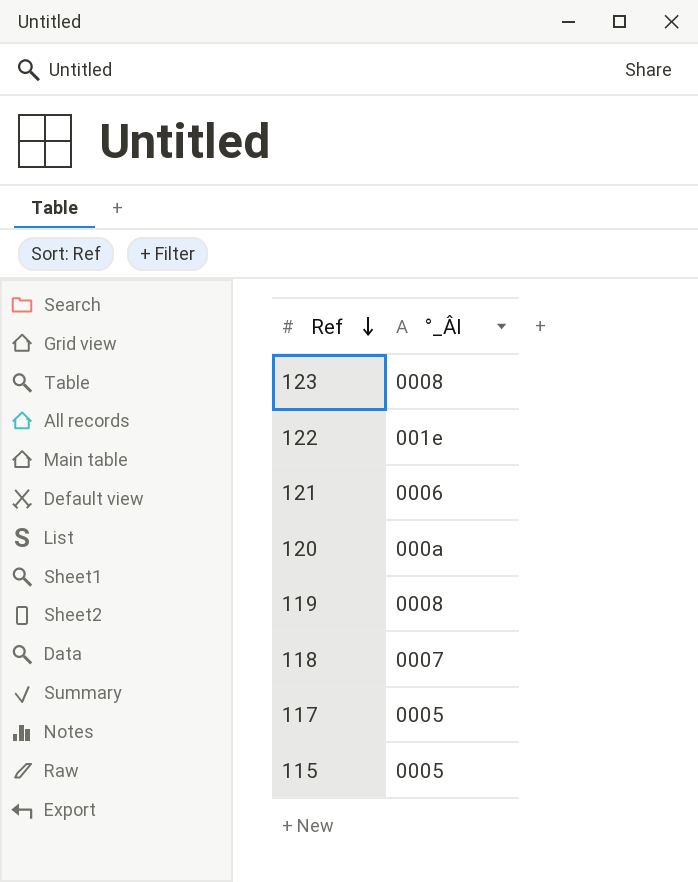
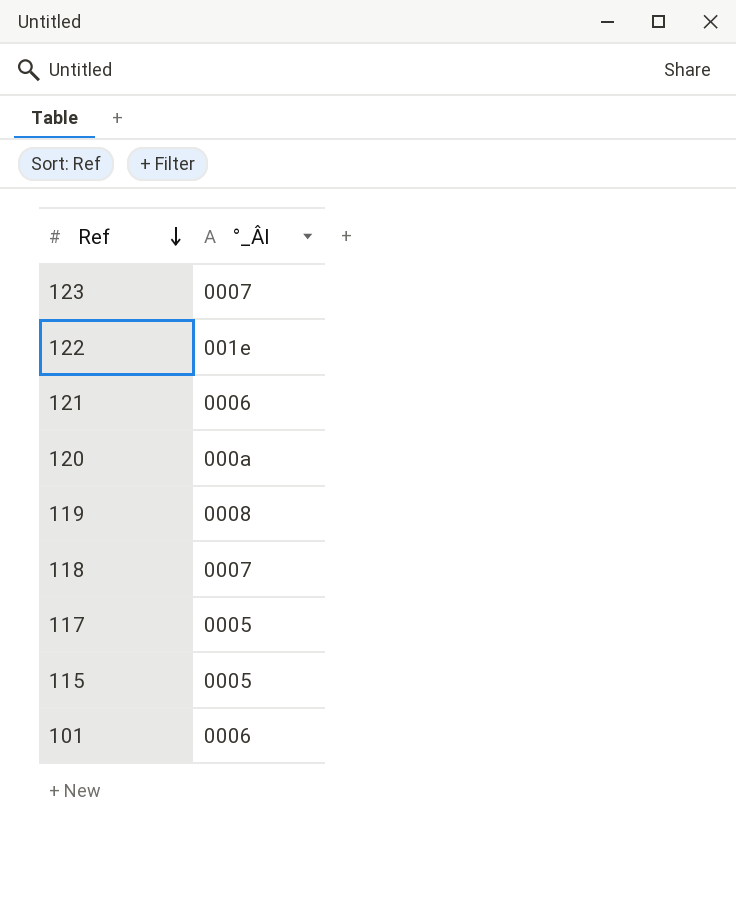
123 | °_ÂI: 0008 -> 0007
row 101: none -> 0006

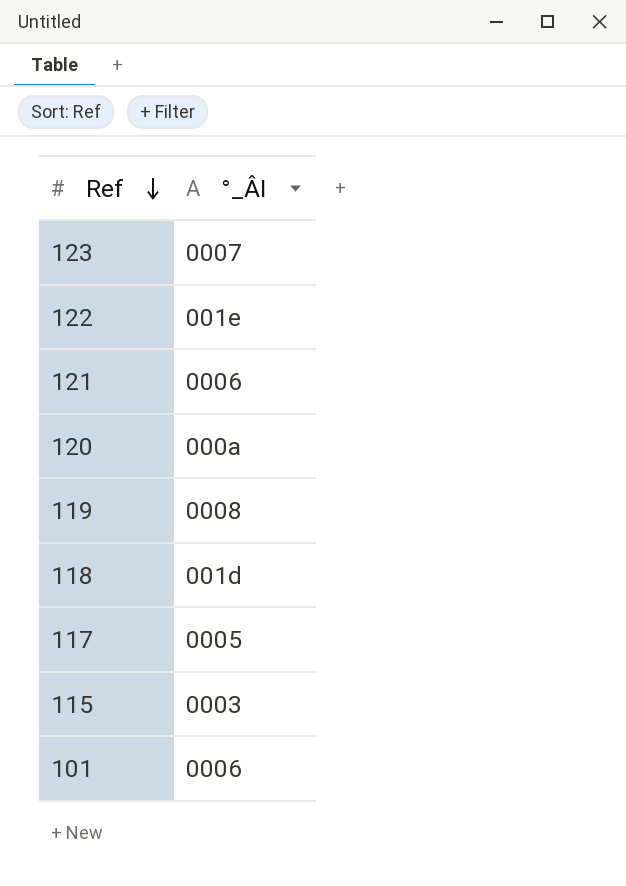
118 | °_ÂI: 0007 -> 001d
115 | °_ÂI: 0005 -> 0003

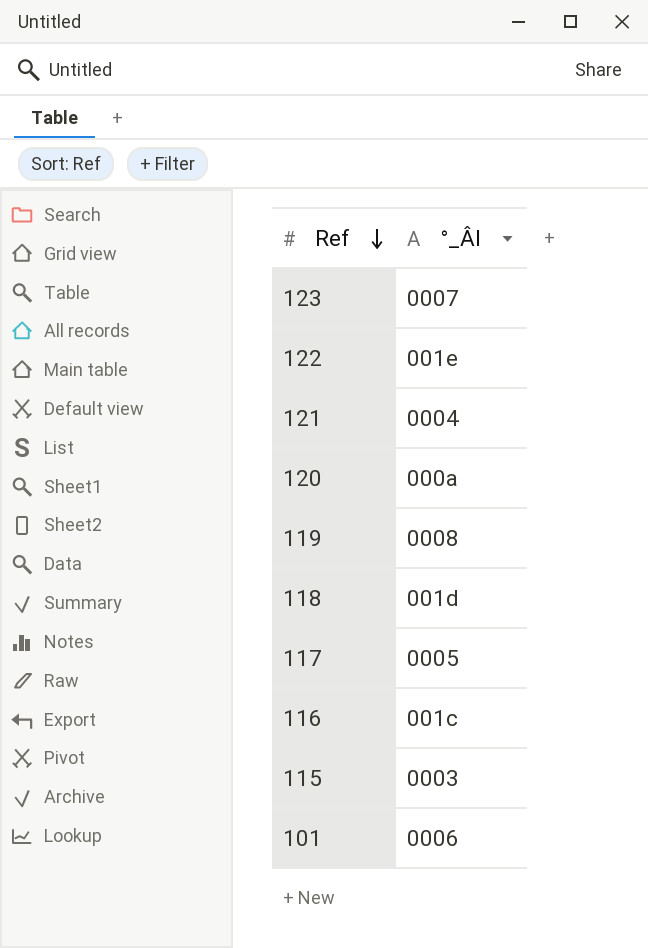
121 | °_ÂI: 0006 -> 0004
row 116: none -> 001c

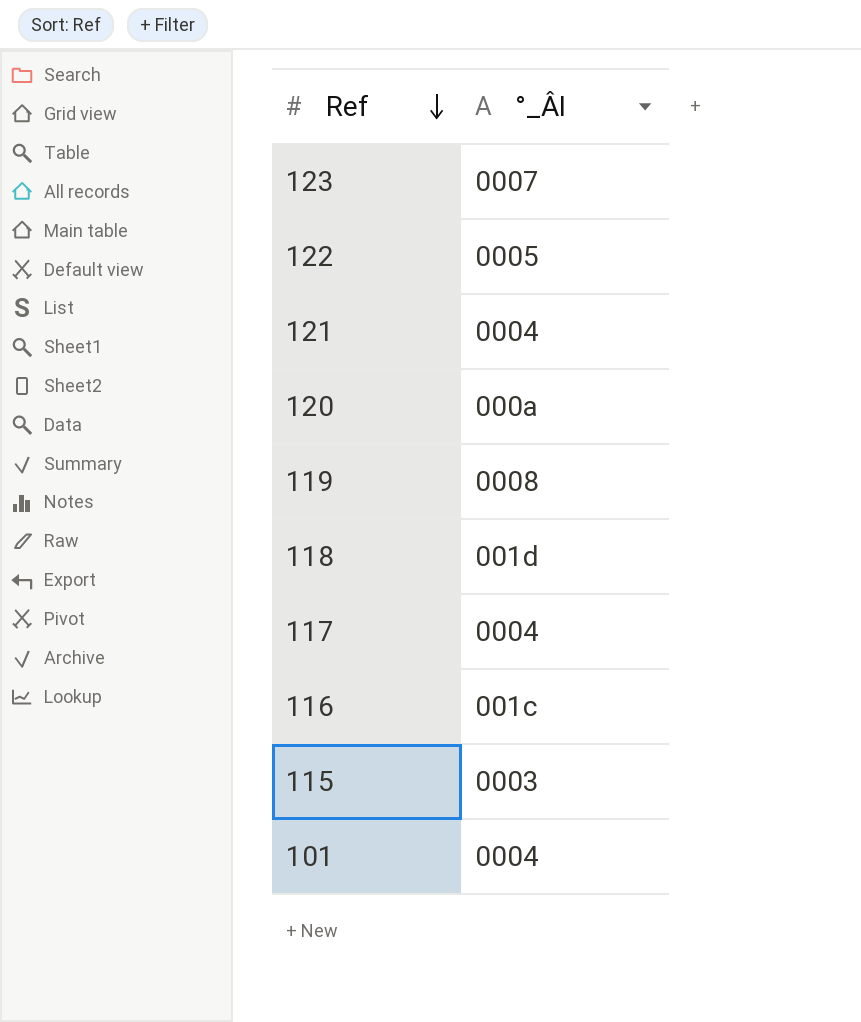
122 | °_ÂI: 001e -> 0005
117 | °_ÂI: 0005 -> 0004
101 | °_ÂI: 0006 -> 0004

